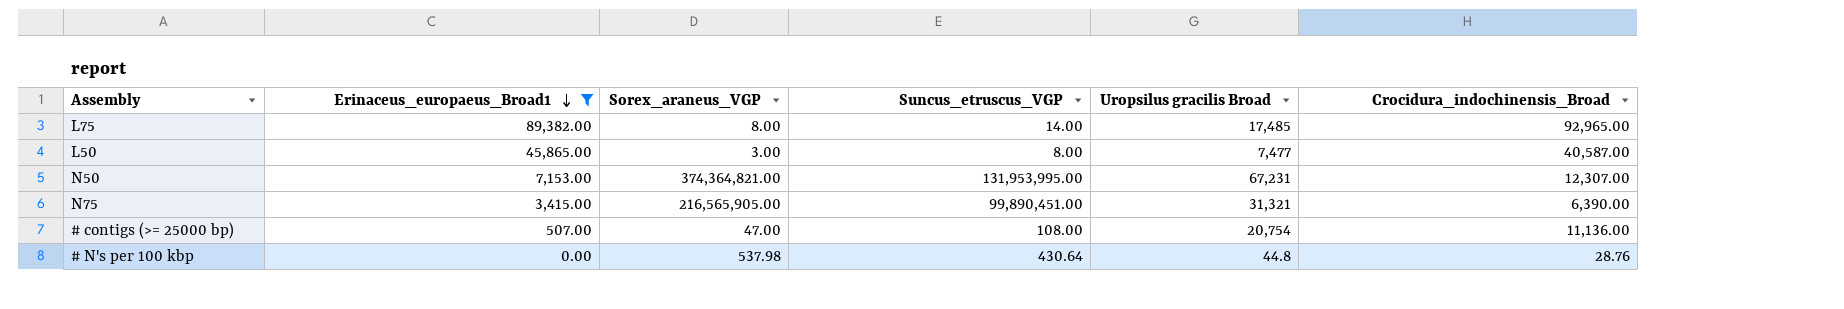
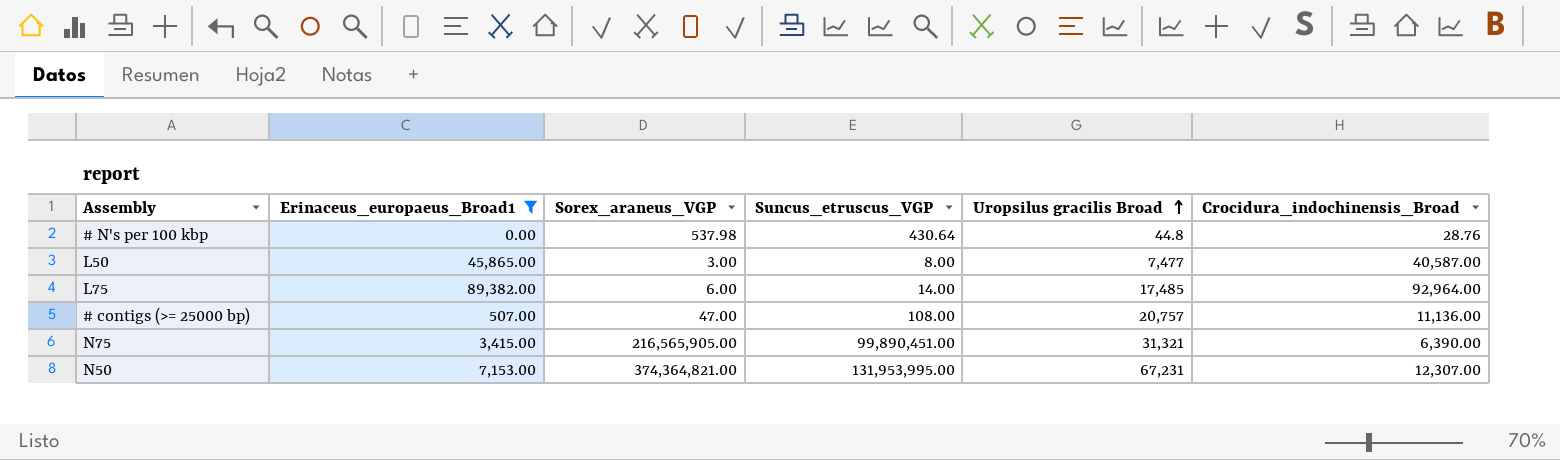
row order: Erinaceus_europaeus_Broad1 descending -> Uropsilus gracilis Broad ascending
L75 | Sorex_araneus_VGP: 8.00 -> 6.00
L75 | Crocidura_indochinensis_Broad: 92,965.00 -> 92,964.00
# contigs (>= 25000 bp) | Uropsilus gracilis Broad: 20,754 -> 20,757

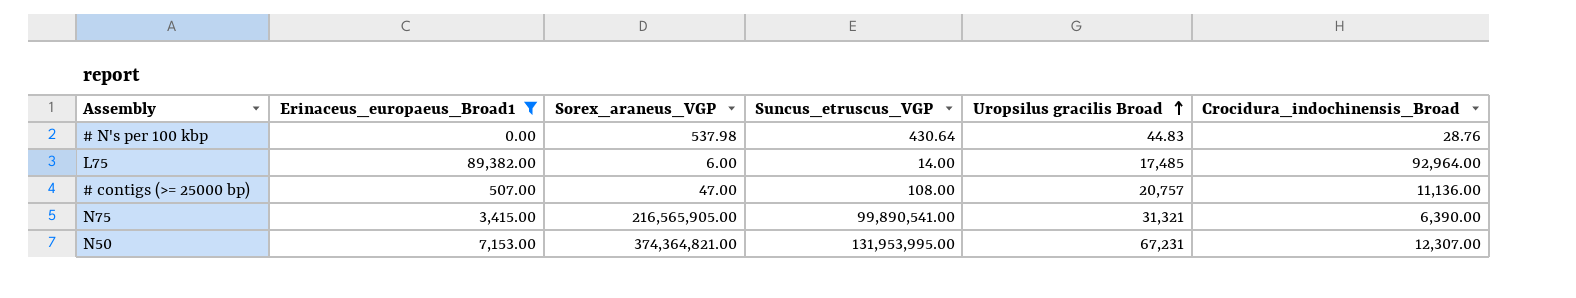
row L50: 45,865.00 | 3.00 | 8.00 | 7,477 | 40,587.00 -> none
# N's per 100 kbp | Uropsilus gracilis Broad: 44.8 -> 44.83
N75 | Suncus_etruscus_VGP: 99,890,451.00 -> 99,890,541.00

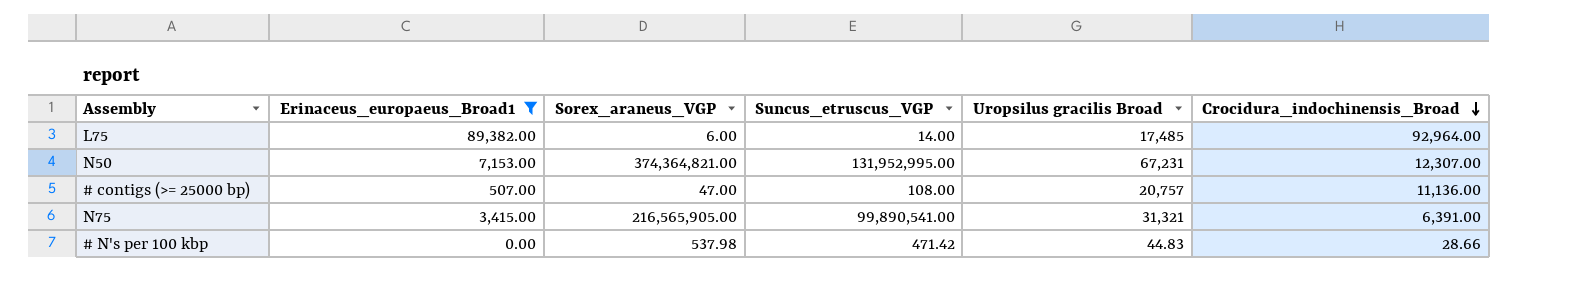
row order: Uropsilus gracilis Broad ascending -> Crocidura_indochinensis_Broad descending
N50 | Suncus_etruscus_VGP: 131,953,995.00 -> 131,952,995.00
N75 | Crocidura_indochinensis_Broad: 6,390.00 -> 6,391.00
# N's per 100 kbp | Suncus_etruscus_VGP: 430.64 -> 471.42
# N's per 100 kbp | Crocidura_indochinensis_Broad: 28.76 -> 28.66

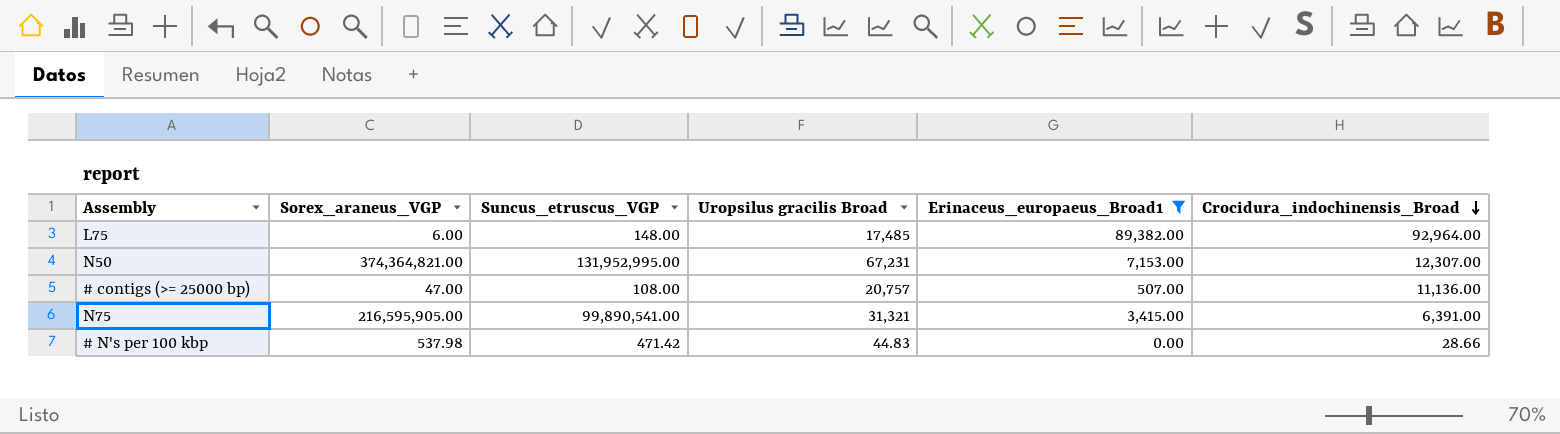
column Erinaceus_europaeus_Broad1 | position: 2 -> 5
L75 | Suncus_etruscus_VGP: 14.00 -> 148.00
N75 | Sorex_araneus_VGP: 216,565,905.00 -> 216,595,905.00

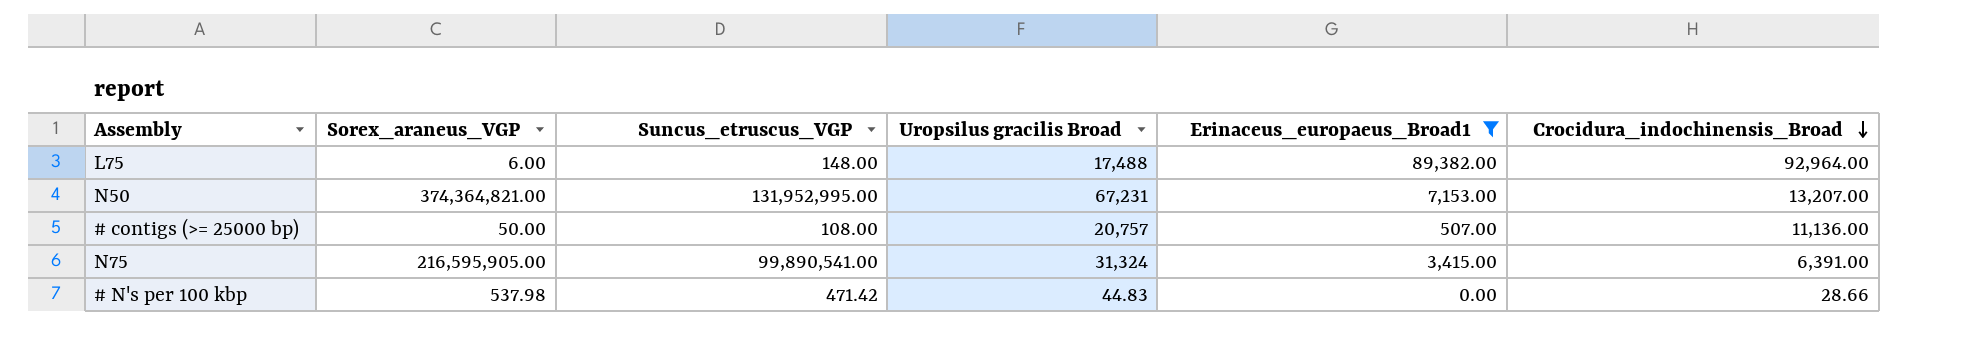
L75 | Uropsilus gracilis Broad: 17,485 -> 17,488
N50 | Crocidura_indochinensis_Broad: 12,307.00 -> 13,207.00
# contigs (>= 25000 bp) | Sorex_araneus_VGP: 47.00 -> 50.00
N75 | Uropsilus gracilis Broad: 31,321 -> 31,324

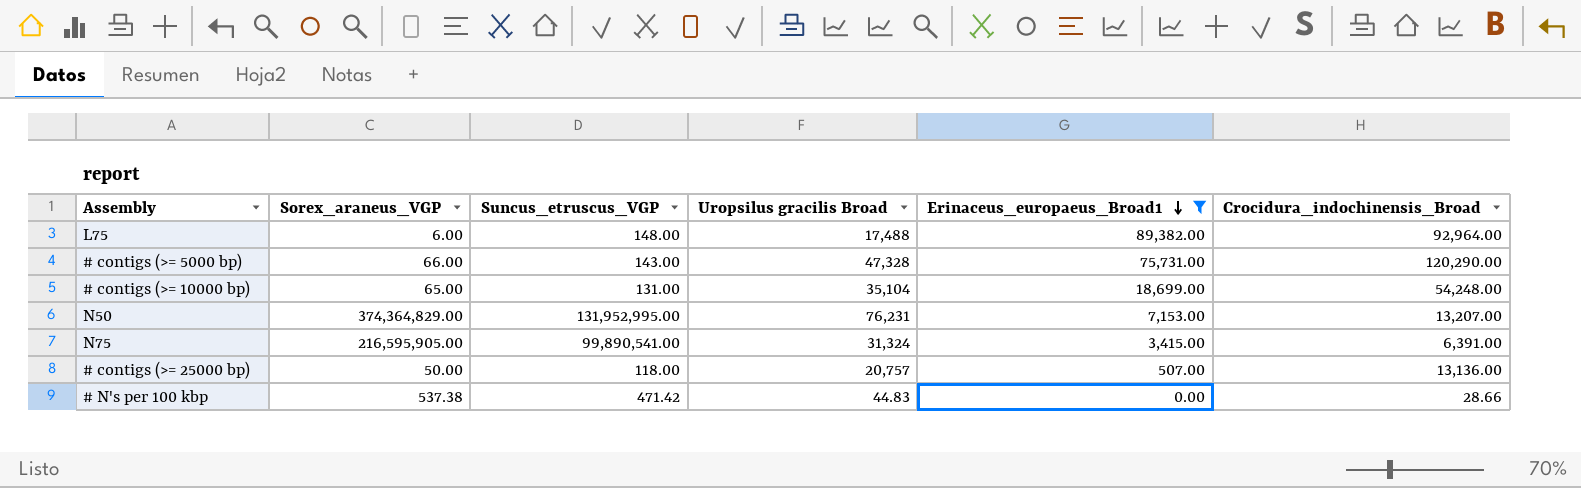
row order: Crocidura_indochinensis_Broad descending -> Erinaceus_europaeus_Broad1 descending
row # contigs (>= 5000 bp): none -> 66.00 | 143.00 | 47,328 | 75,731.00 | 120,290.00
row # contigs (>= 10000 bp): none -> 65.00 | 131.00 | 35,104 | 18,699.00 | 54,248.00
N50 | Sorex_araneus_VGP: 374,364,821.00 -> 374,364,829.00
N50 | Uropsilus gracilis Broad: 67,231 -> 76,231
# contigs (>= 25000 bp) | Suncus_etruscus_VGP: 108.00 -> 118.00
# contigs (>= 25000 bp) | Crocidura_indochinensis_Broad: 11,136.00 -> 13,136.00
# N's per 100 kbp | Sorex_araneus_VGP: 537.98 -> 537.38

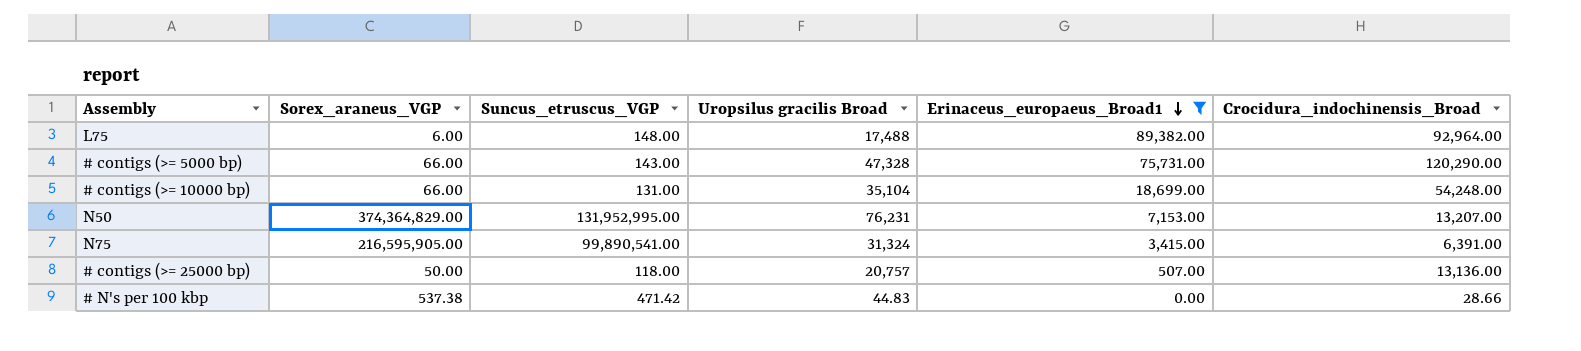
# contigs (>= 10000 bp) | Sorex_araneus_VGP: 65.00 -> 66.00

